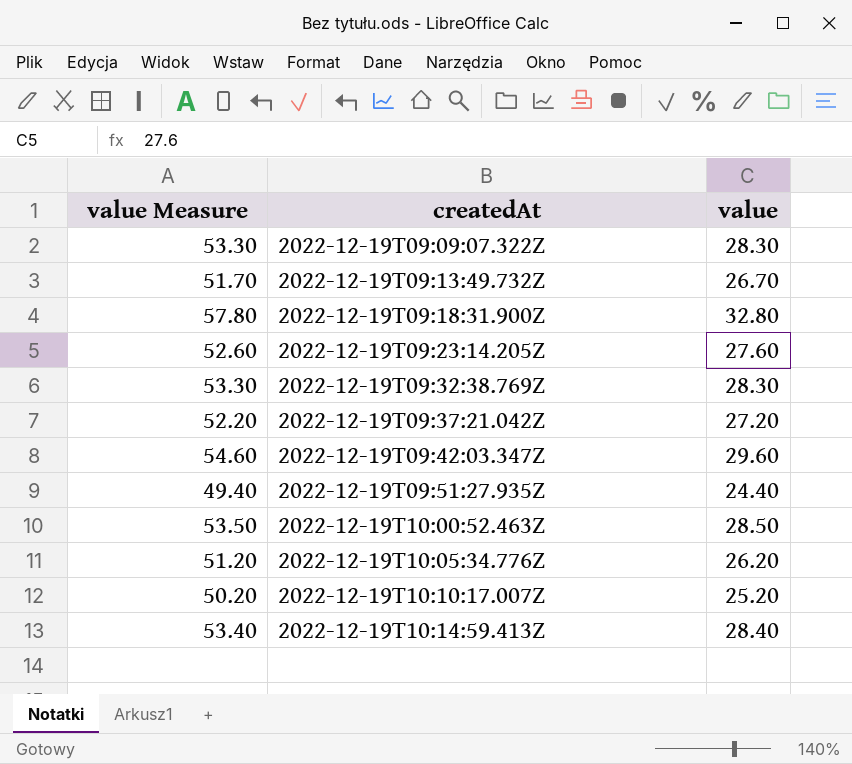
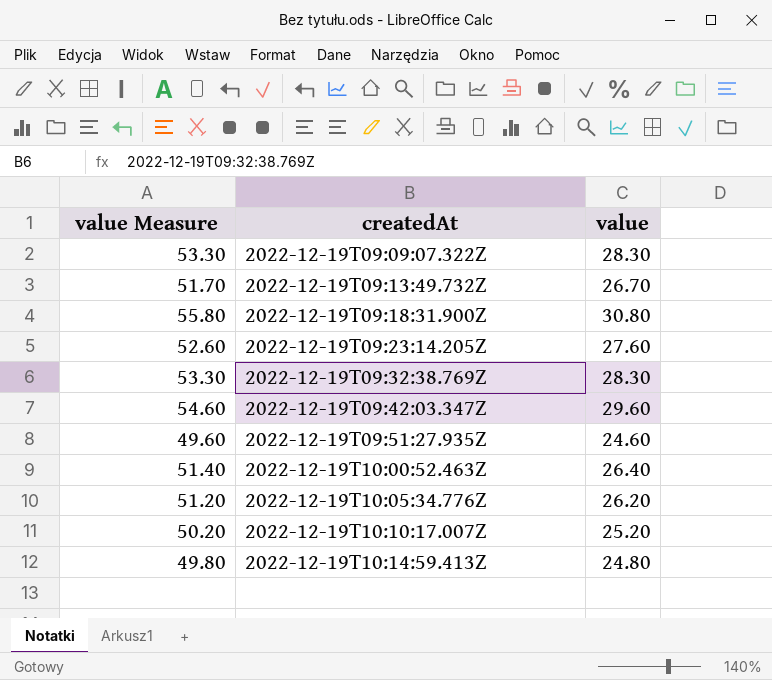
row 2022-12-19T09:37:21.042Z: 52.20 | 27.20 -> none
2022-12-19T09:18:31.900Z | value Measure: 57.80 -> 55.80
2022-12-19T09:18:31.900Z | value: 32.80 -> 30.80
2022-12-19T09:51:27.935Z | value Measure: 49.40 -> 49.60
2022-12-19T09:51:27.935Z | value: 24.40 -> 24.60
2022-12-19T10:00:52.463Z | value Measure: 53.50 -> 51.40
2022-12-19T10:00:52.463Z | value: 28.50 -> 26.40
2022-12-19T10:14:59.413Z | value Measure: 53.40 -> 49.80
2022-12-19T10:14:59.413Z | value: 28.40 -> 24.80

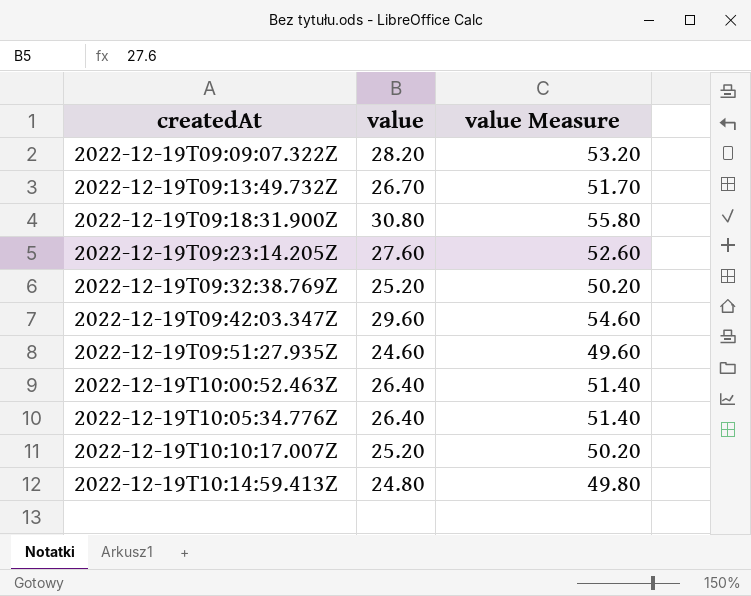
column value Measure | position: 1 -> 3
2022-12-19T09:09:07.322Z | value: 28.30 -> 28.20
2022-12-19T09:09:07.322Z | value Measure: 53.30 -> 53.20
2022-12-19T09:32:38.769Z | value: 28.30 -> 25.20
2022-12-19T09:32:38.769Z | value Measure: 53.30 -> 50.20
2022-12-19T10:05:34.776Z | value: 26.20 -> 26.40
2022-12-19T10:05:34.776Z | value Measure: 51.20 -> 51.40

